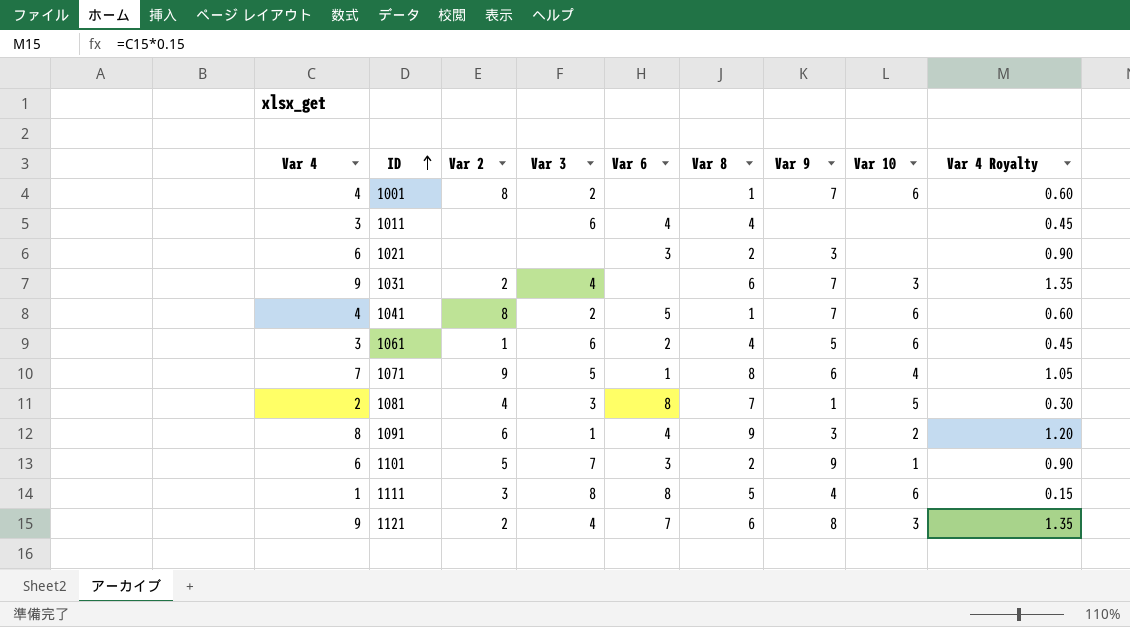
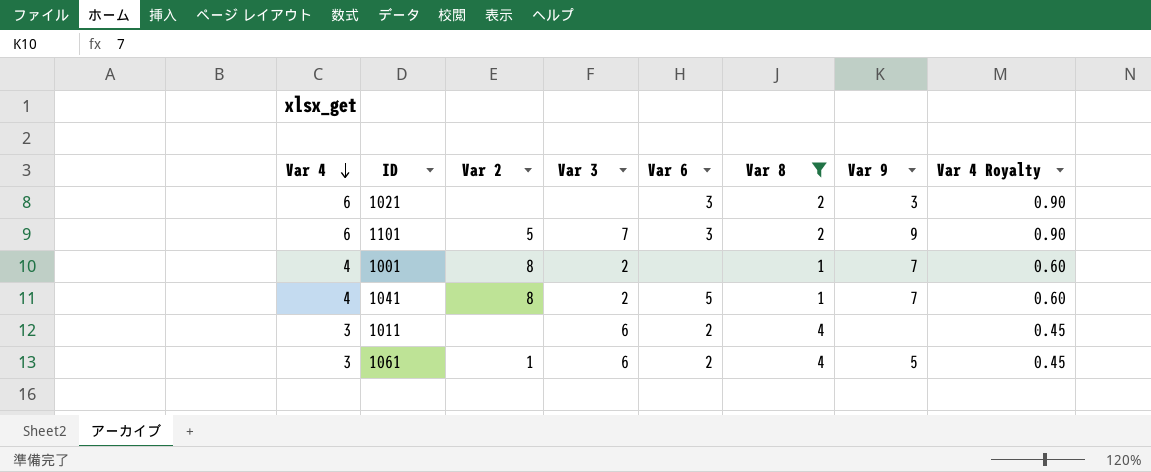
filter: none -> Var 8 <= 4
row order: ID ascending -> Var 4 descending
column Var 10 | position: 8 -> none
1011 | Var 6: 4 -> 2

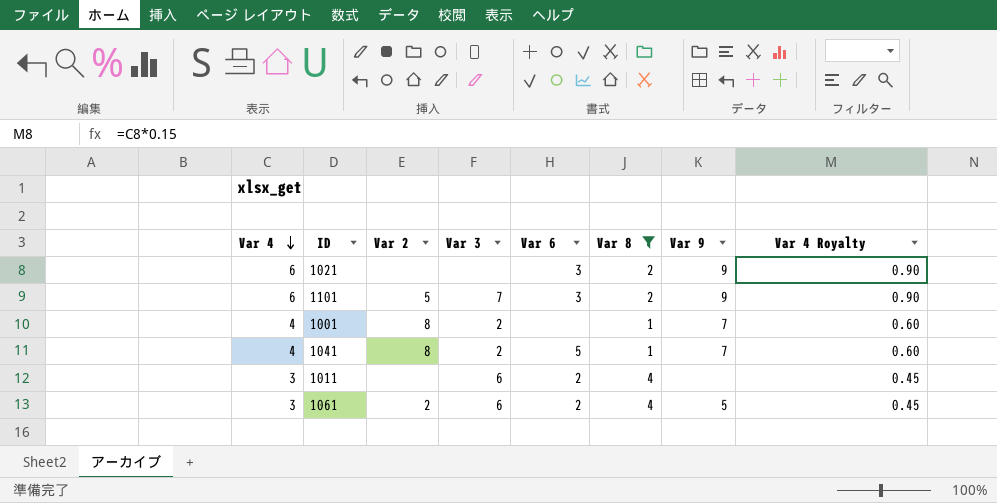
1021 | Var 9: 3 -> 9
1061 | Var 2: 1 -> 2

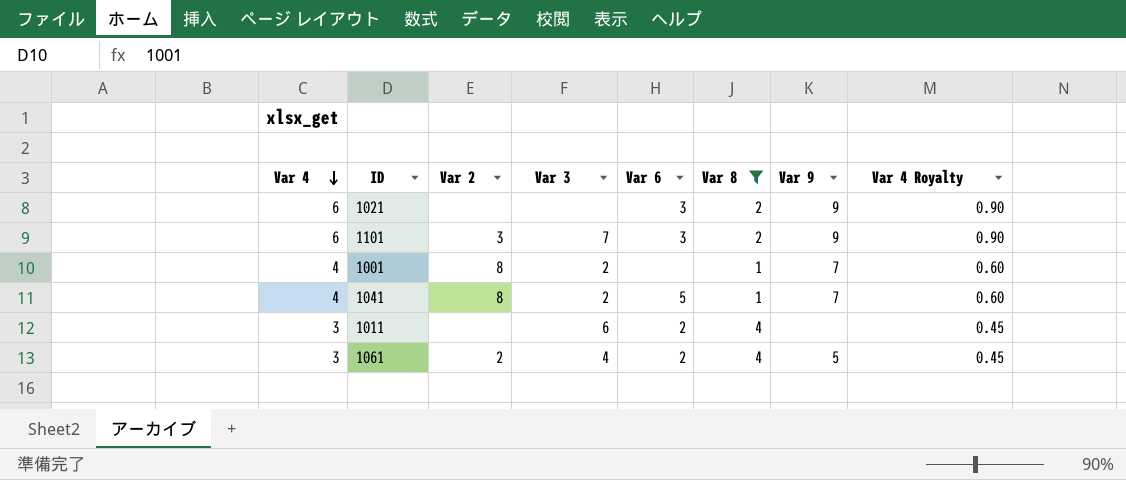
1101 | Var 2: 5 -> 3
1061 | Var 3: 6 -> 4

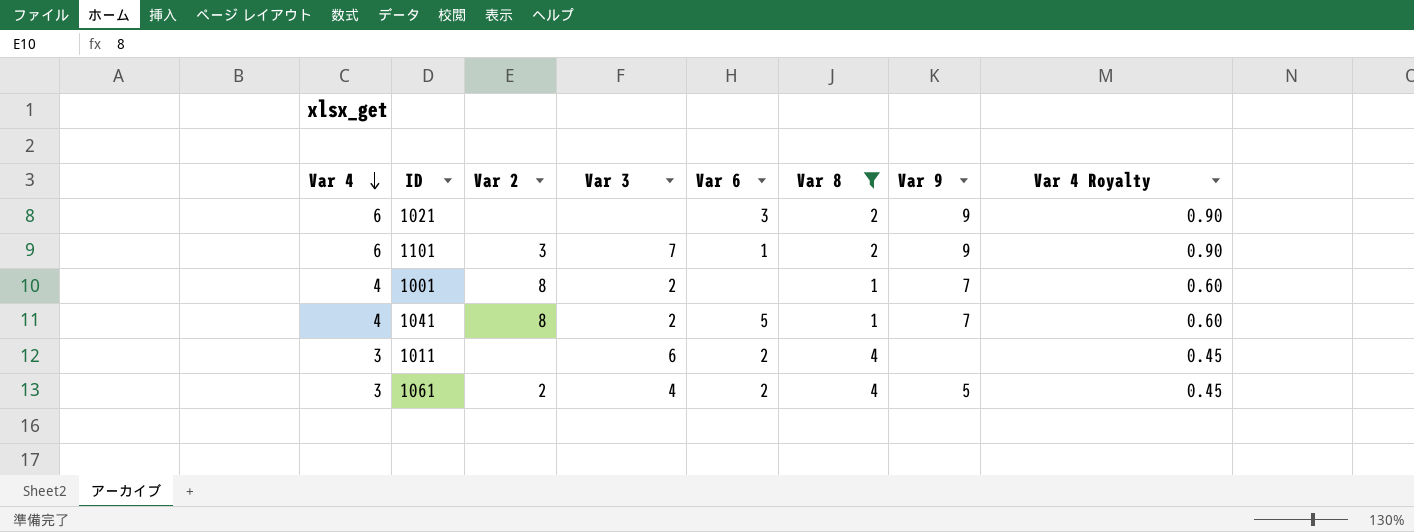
1101 | Var 6: 3 -> 1

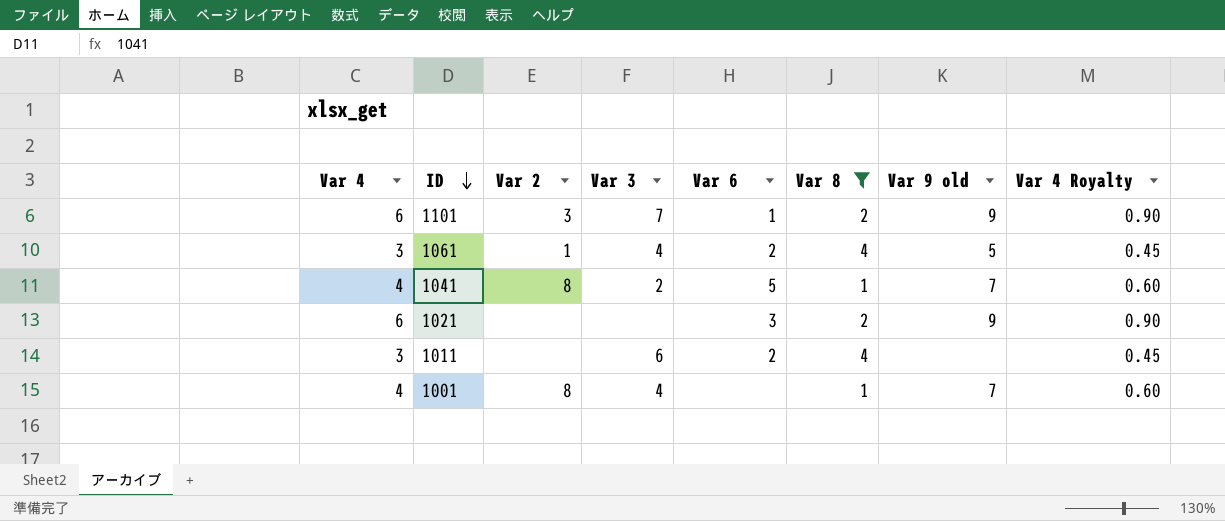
row order: Var 4 descending -> ID descending
column name: Var 9 -> Var 9 old
1061 | Var 2: 2 -> 1
1001 | Var 3: 2 -> 4

